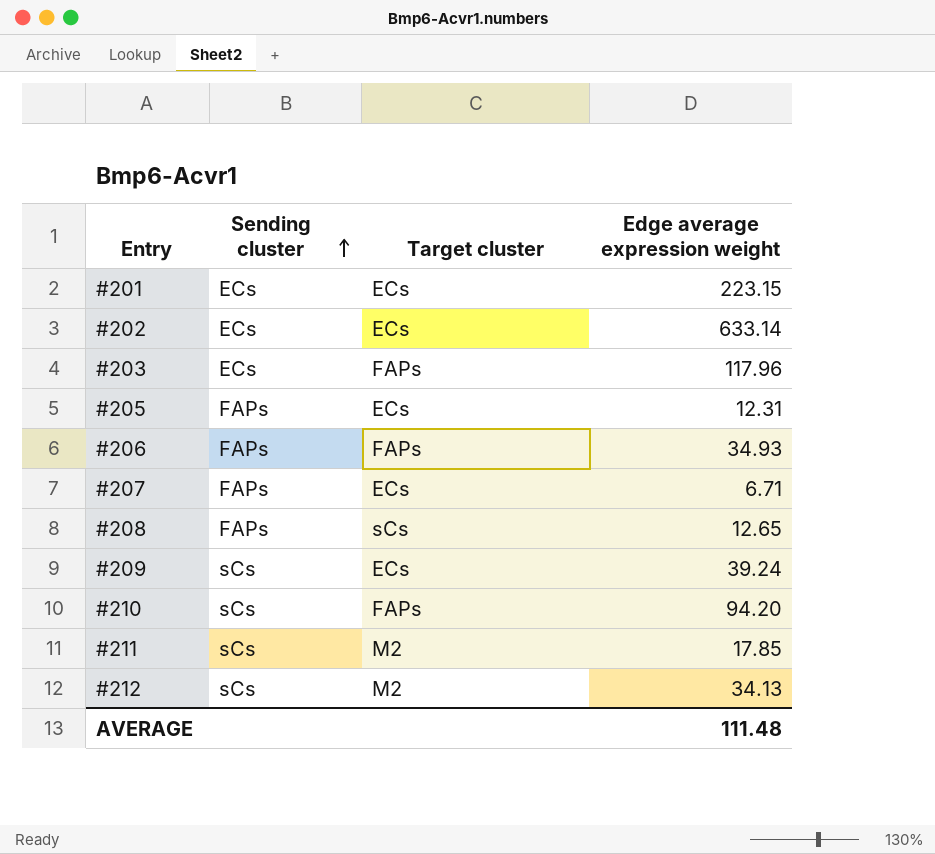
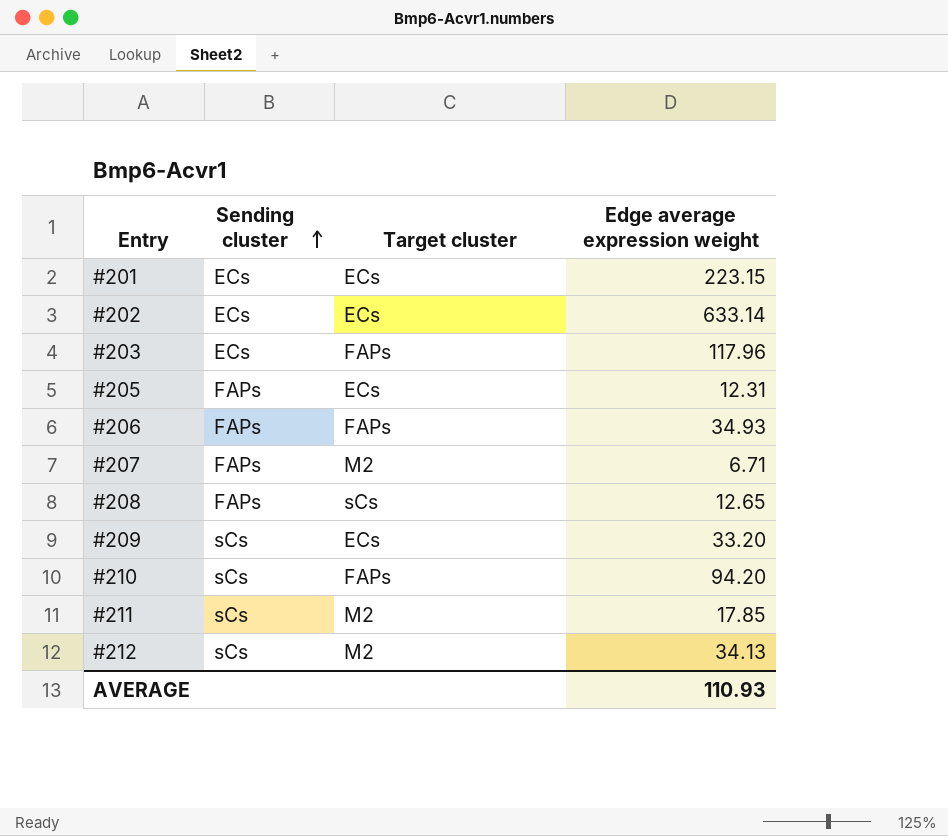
#207 | Target cluster: ECs -> M2
#209 | Edge average expression weight: 39.24 -> 33.20
AVERAGE | Edge average expression weight: 111.48 -> 110.93

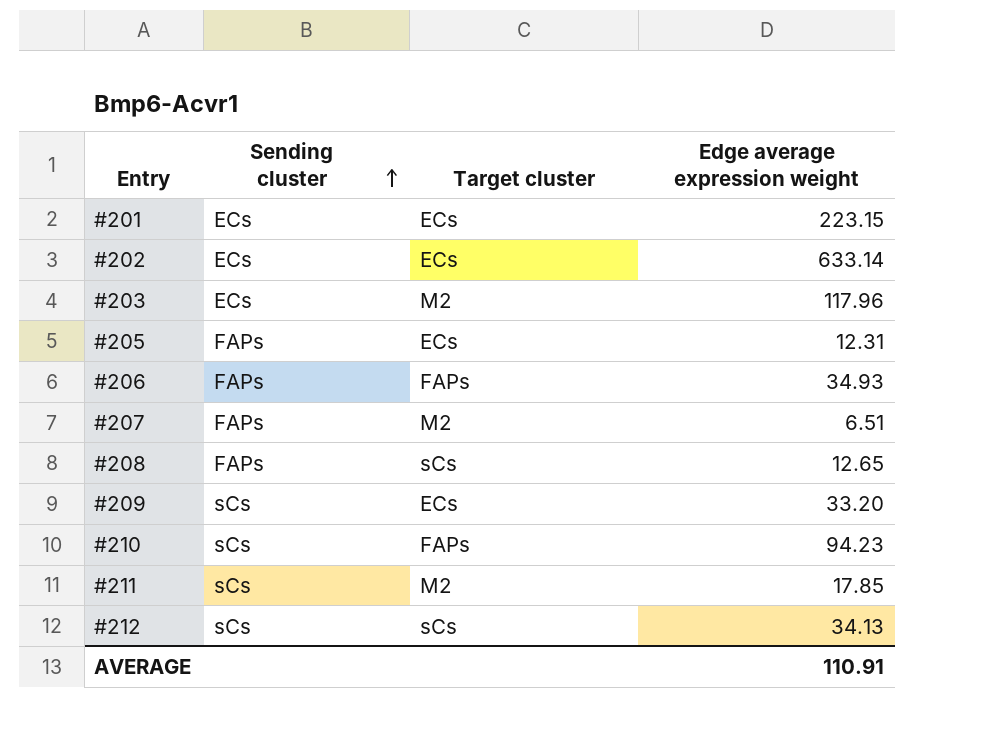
#203 | Target cluster: FAPs -> M2
#207 | Edge average expression weight: 6.71 -> 6.51
#210 | Edge average expression weight: 94.20 -> 94.23
#212 | Target cluster: M2 -> sCs
AVERAGE | Edge average expression weight: 110.93 -> 110.91

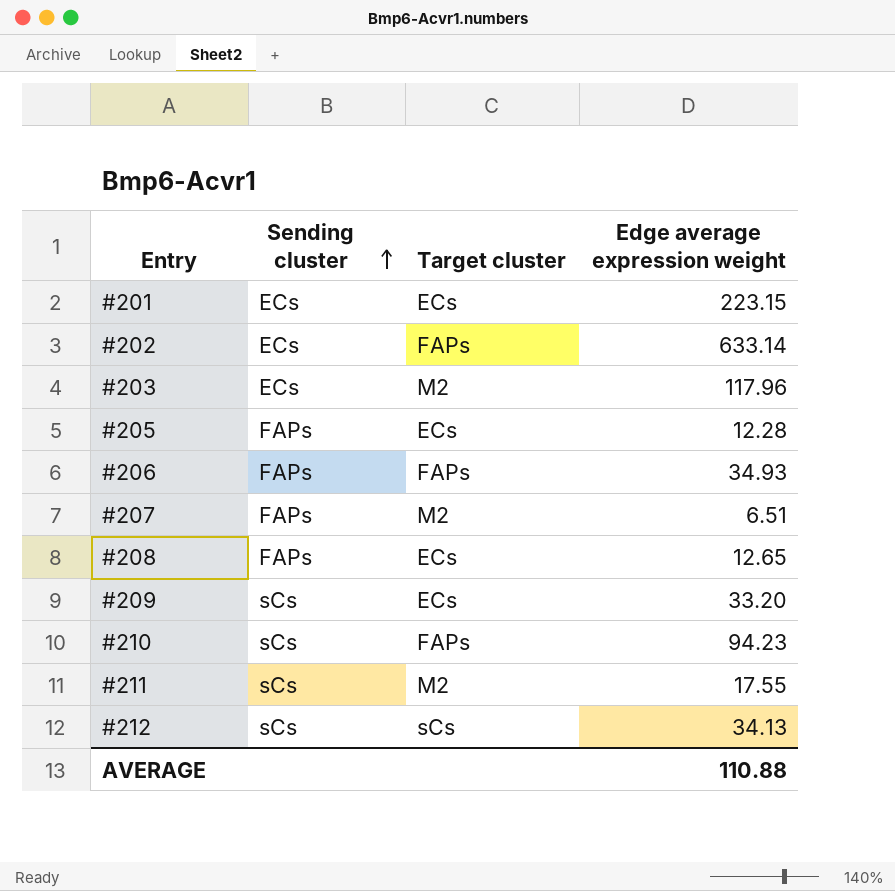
#202 | Target cluster: ECs -> FAPs
#205 | Edge average expression weight: 12.31 -> 12.28
#208 | Target cluster: sCs -> ECs
#211 | Edge average expression weight: 17.85 -> 17.55
AVERAGE | Edge average expression weight: 110.91 -> 110.88

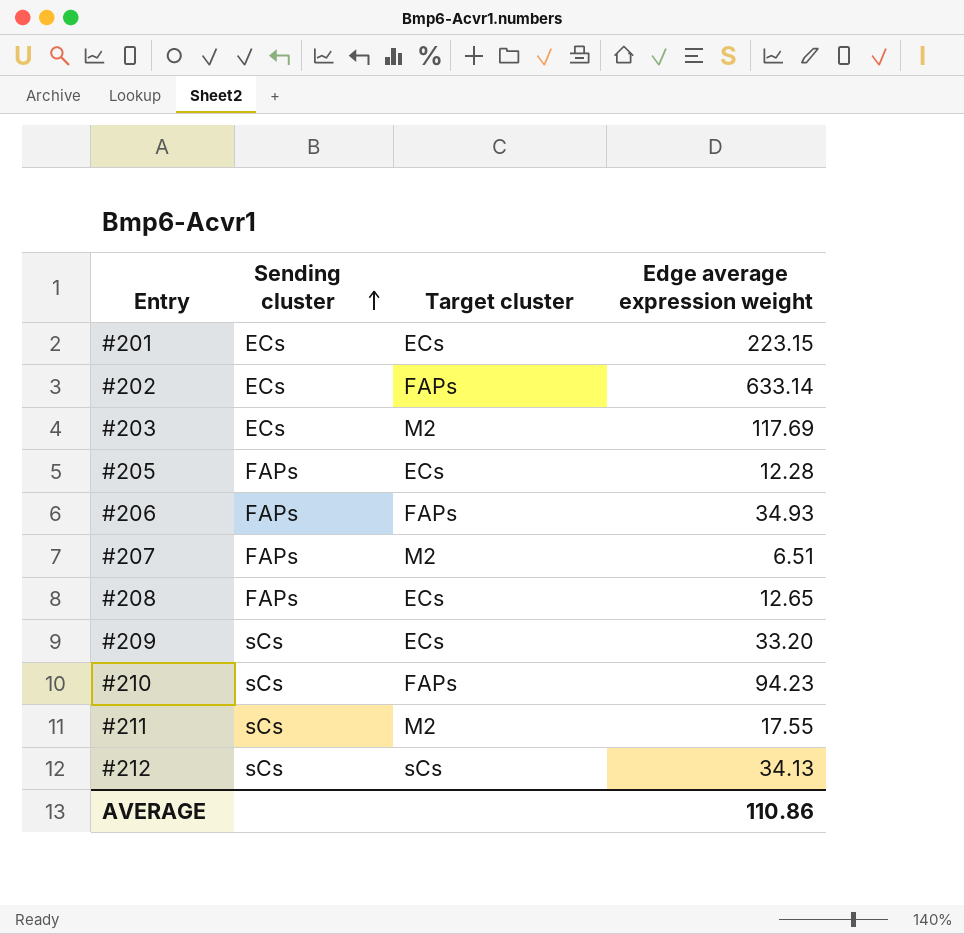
#203 | Edge average expression weight: 117.96 -> 117.69
AVERAGE | Edge average expression weight: 110.88 -> 110.86

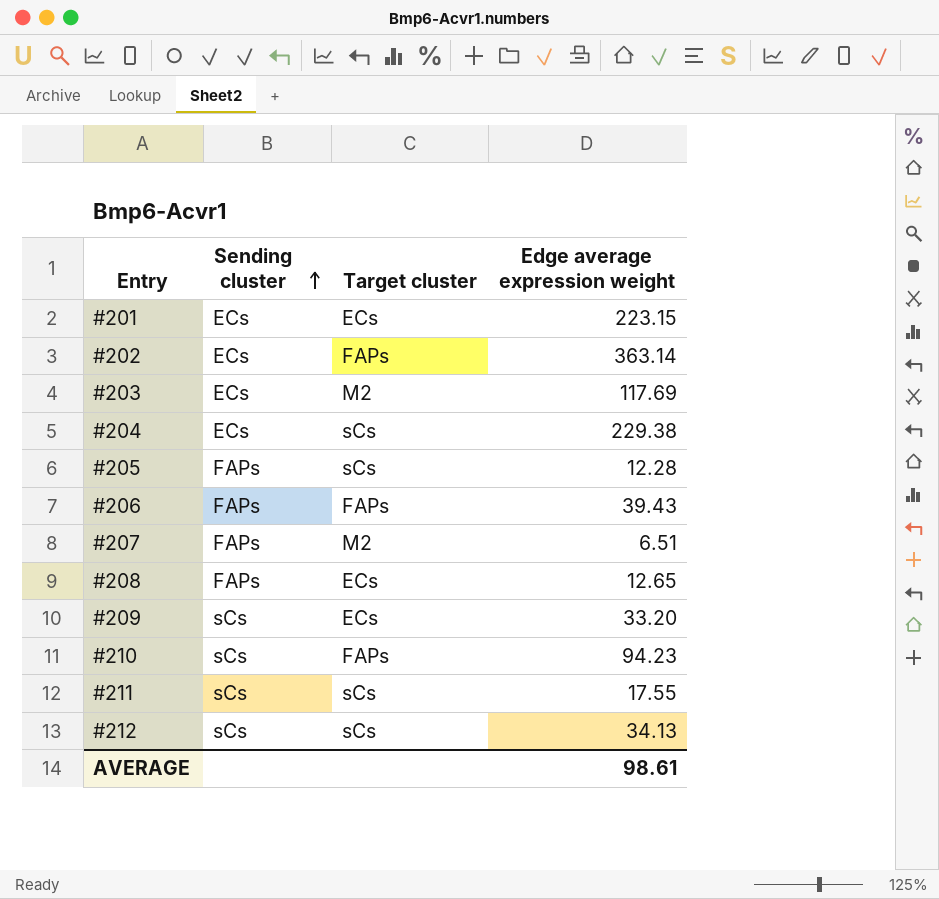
#202 | Edge average expression weight: 633.14 -> 363.14
row #204: none -> ECs | sCs | 229.38
#205 | Target cluster: ECs -> sCs
#206 | Edge average expression weight: 34.93 -> 39.43
#211 | Target cluster: M2 -> sCs
AVERAGE | Edge average expression weight: 110.86 -> 98.61

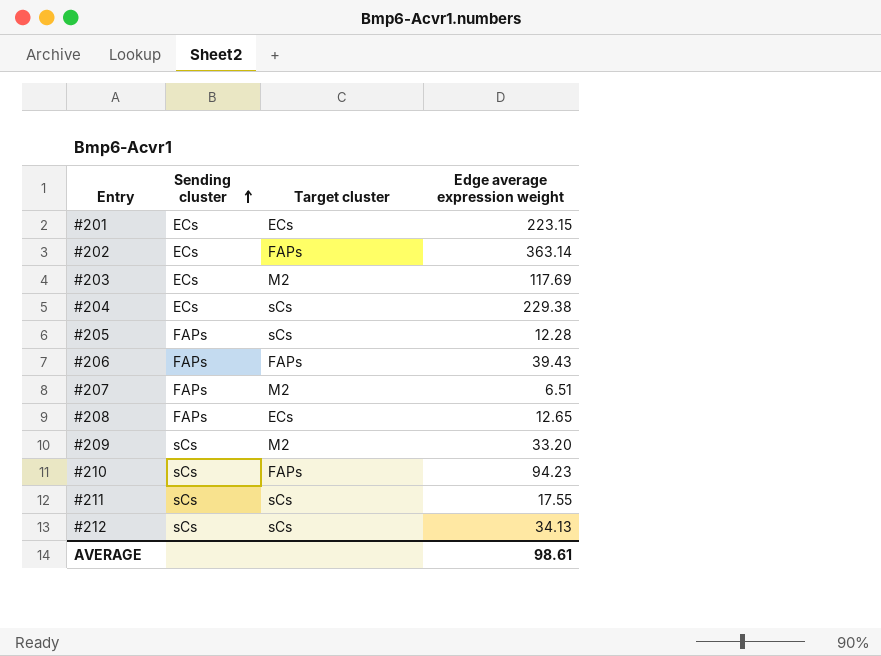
#209 | Target cluster: ECs -> M2

